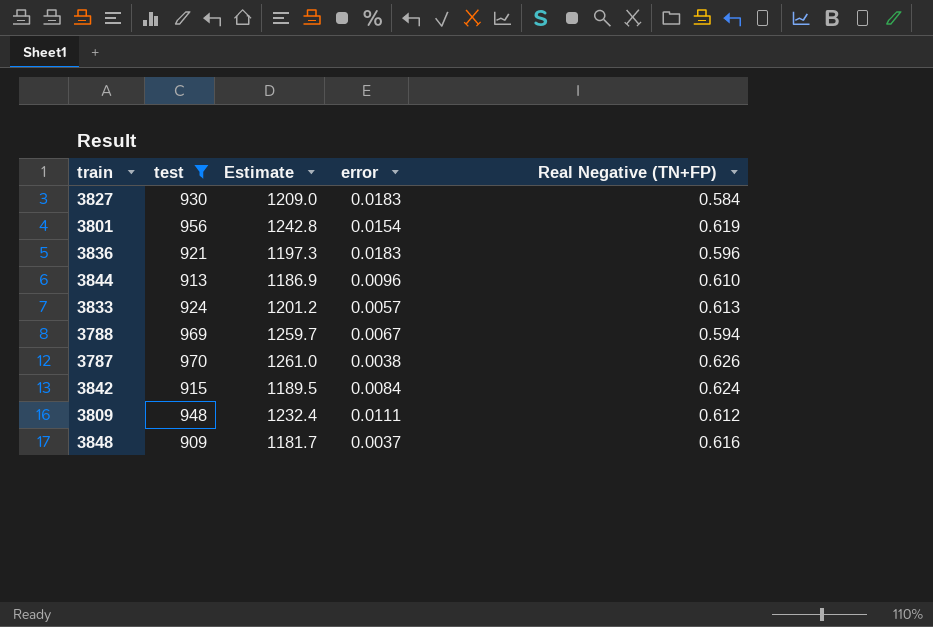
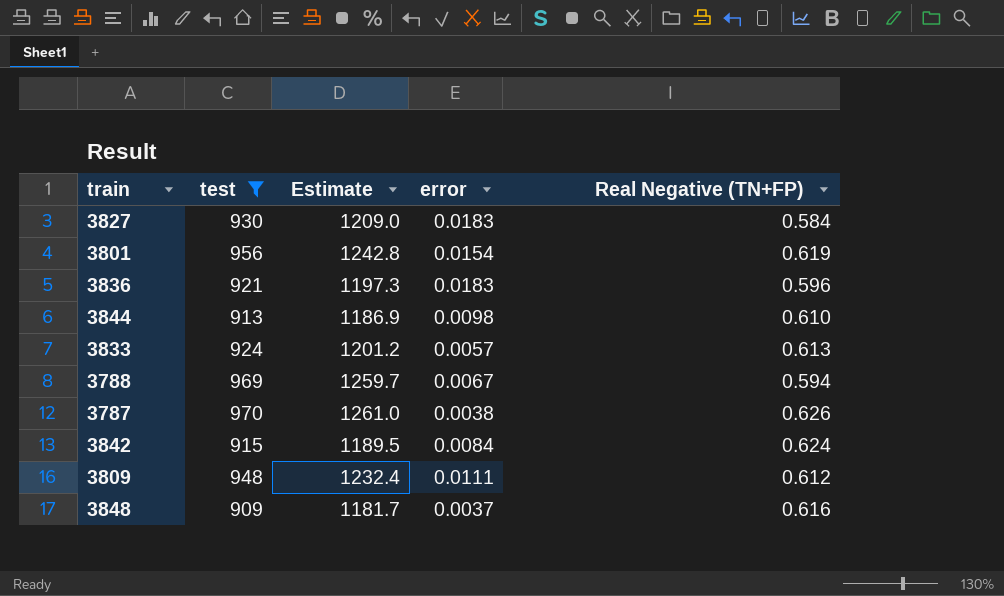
3844 | error: 0.0096 -> 0.0098

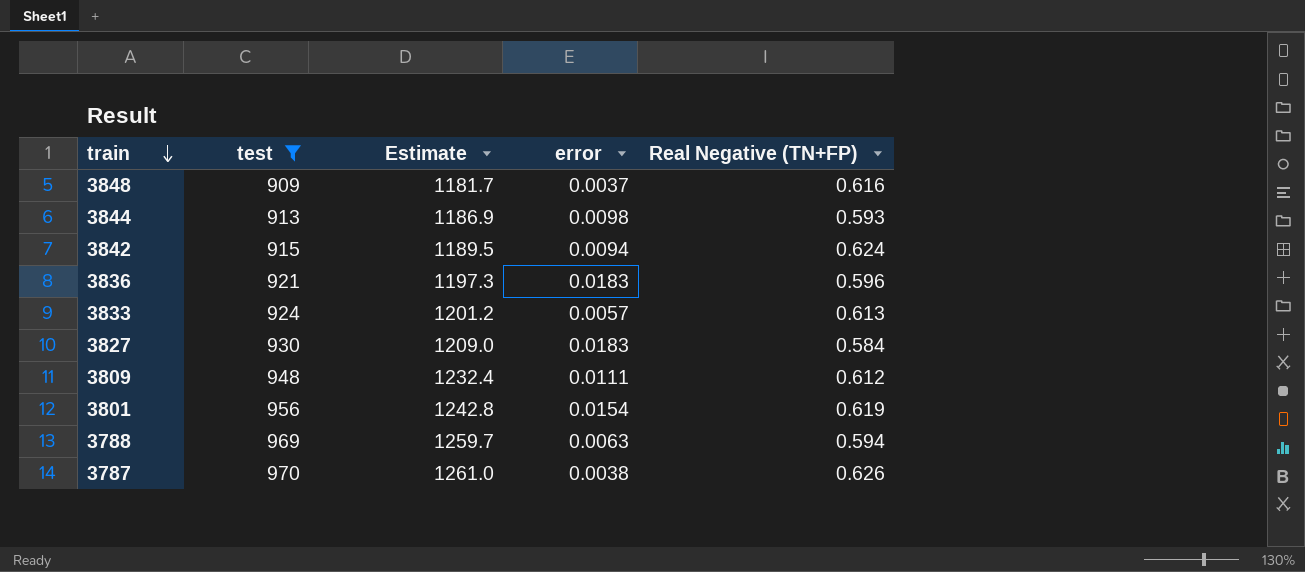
row order: none -> train descending
3844 | Real Negative (TN+FP): 0.610 -> 0.593
3842 | error: 0.0084 -> 0.0094
3788 | error: 0.0067 -> 0.0063

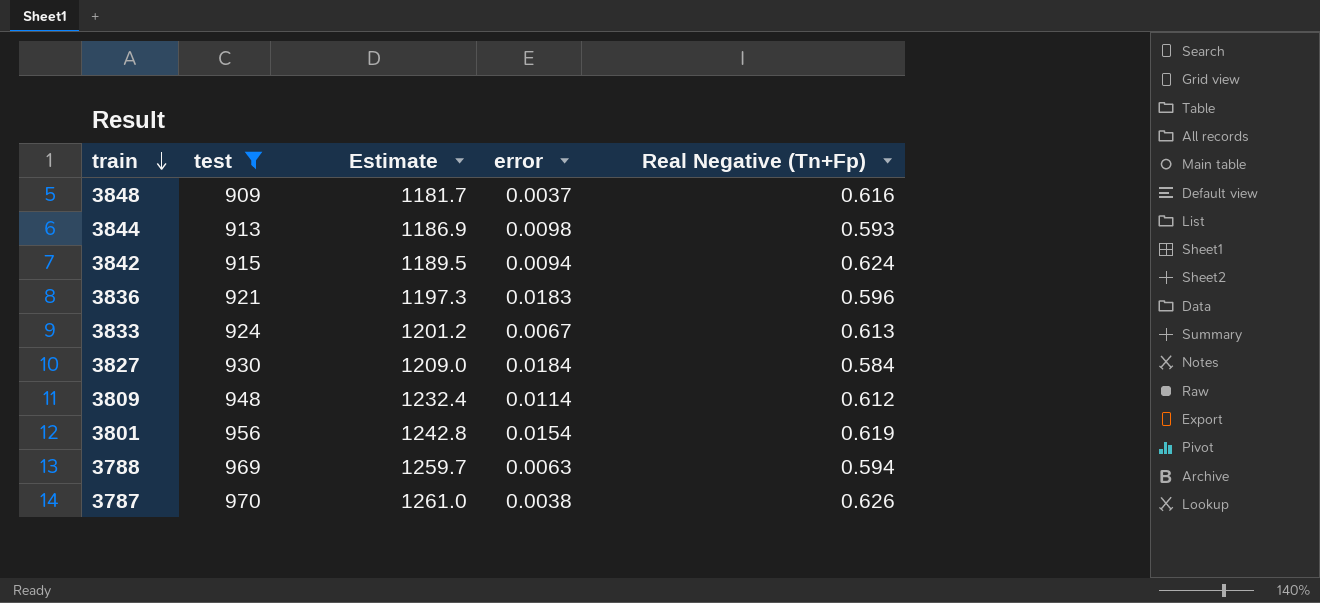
column name: Real Negative (TN+FP) -> Real Negative (Tn+Fp)
3833 | error: 0.0057 -> 0.0067
3827 | error: 0.0183 -> 0.0184
3809 | error: 0.0111 -> 0.0114

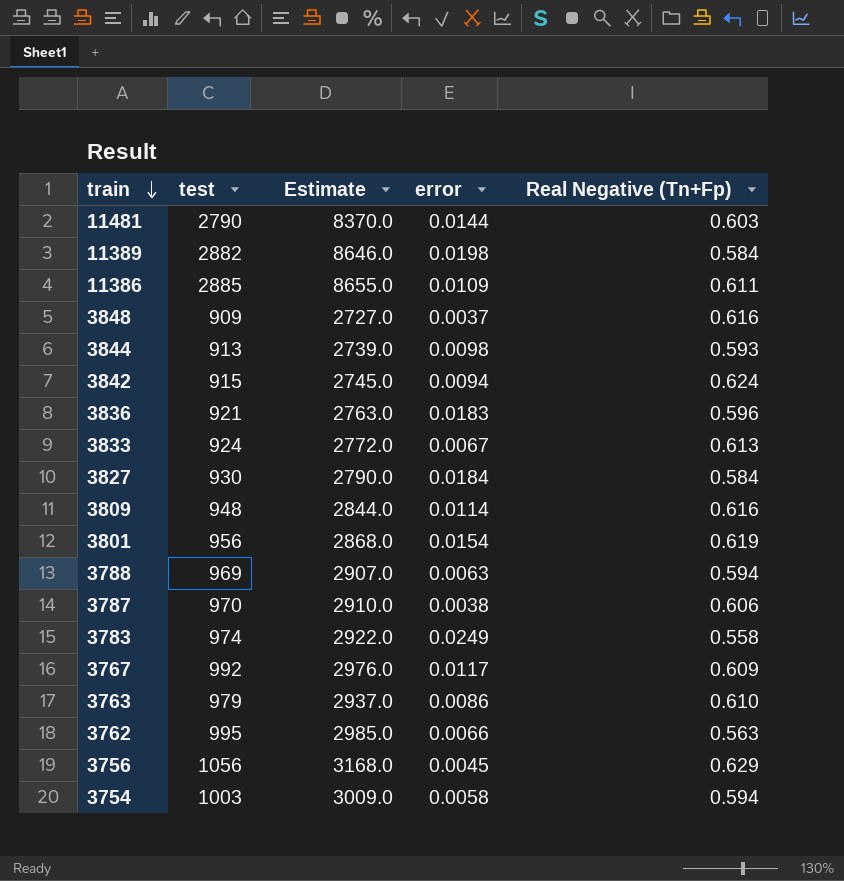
filter: test <= 970 -> none
column Estimate | formula: [test] * 1.3 -> [test] * 3
3809 | Real Negative (Tn+Fp): 0.612 -> 0.616
3787 | Real Negative (Tn+Fp): 0.626 -> 0.606

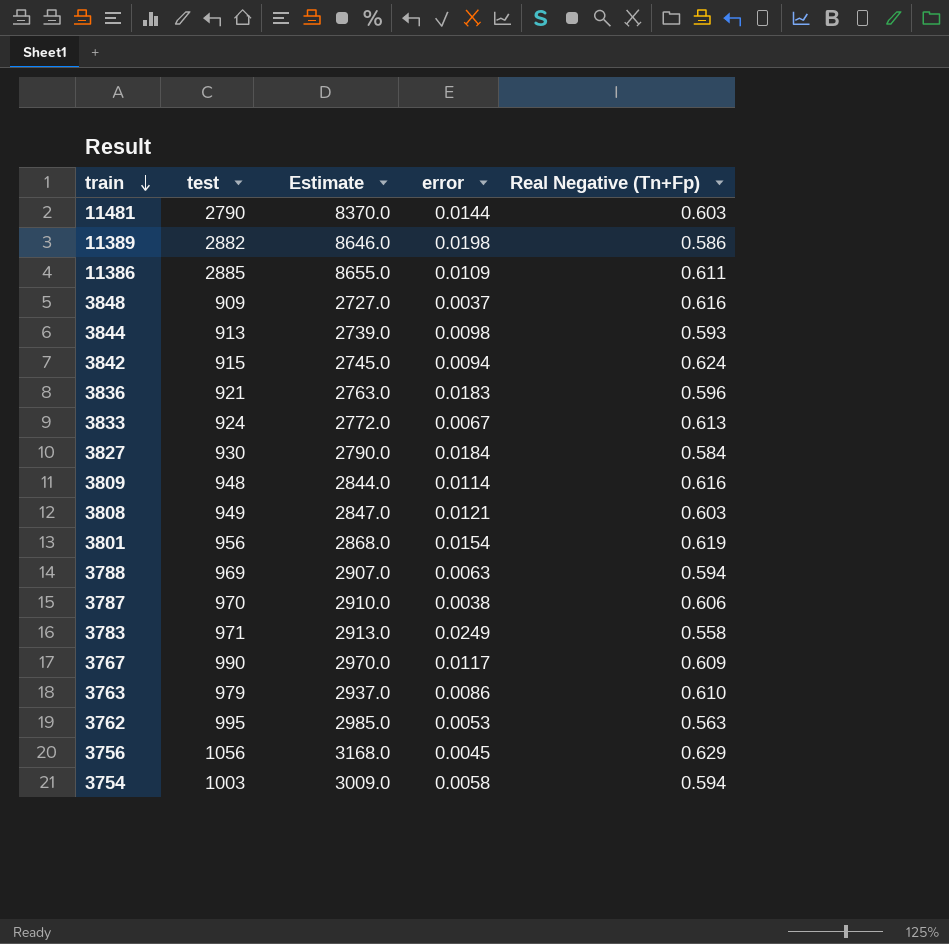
11389 | Real Negative (Tn+Fp): 0.584 -> 0.586
row 3808: none -> 949 | 2847.0 | 0.0121 | 0.603
3783 | test: 974 -> 971
3783 | Estimate: 2922.0 -> 2913.0
3767 | test: 992 -> 990
3767 | Estimate: 2976.0 -> 2970.0
3762 | error: 0.0066 -> 0.0053

